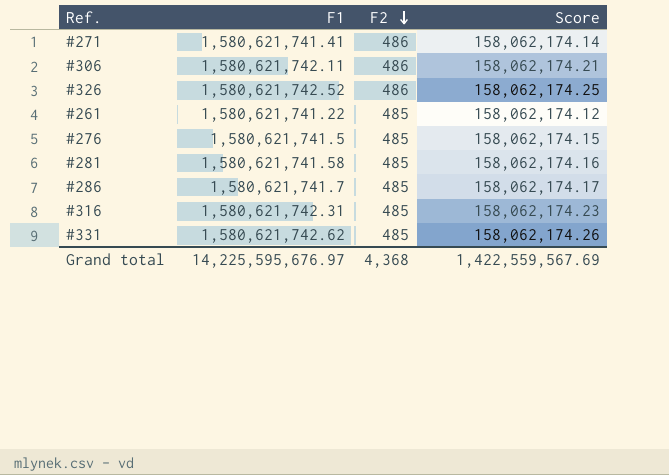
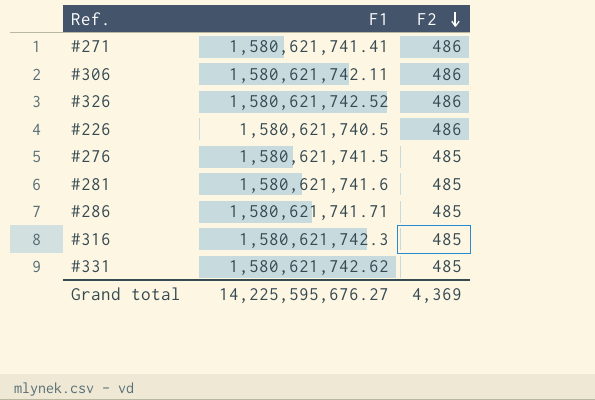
column Score | formula: [F1] * 0.1 -> none
row #261: 1,580,621,741.22 | 485 | 158,062,174.12 -> none
row #226: none -> 1,580,621,740.5 | 486
#281 | F1: 1,580,621,741.58 -> 1,580,621,741.6
#286 | F1: 1,580,621,741.7 -> 1,580,621,741.71
#316 | F1: 1,580,621,742.31 -> 1,580,621,742.3
Grand total | F1: 14,225,595,676.97 -> 14,225,595,676.27
Grand total | F2: 4,368 -> 4,369

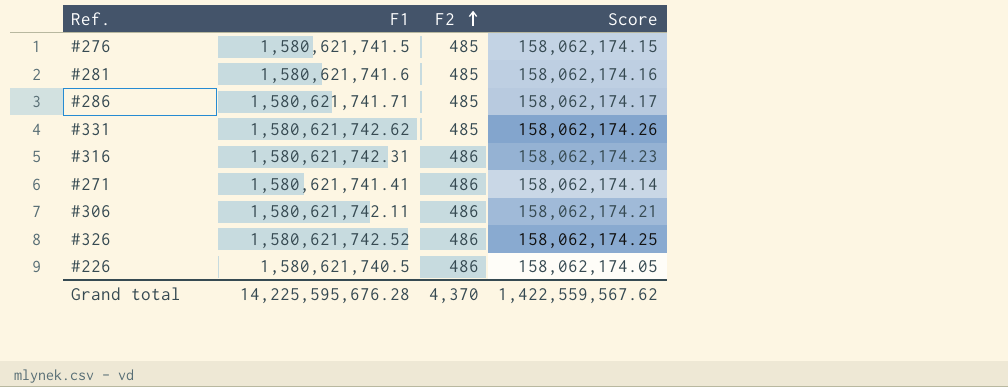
row order: F2 descending -> F2 ascending
column Score | formula: none -> [F1] * 0.1
#316 | F1: 1,580,621,742.3 -> 1,580,621,742.31
#316 | F2: 485 -> 486
Grand total | F1: 14,225,595,676.27 -> 14,225,595,676.28
Grand total | F2: 4,369 -> 4,370

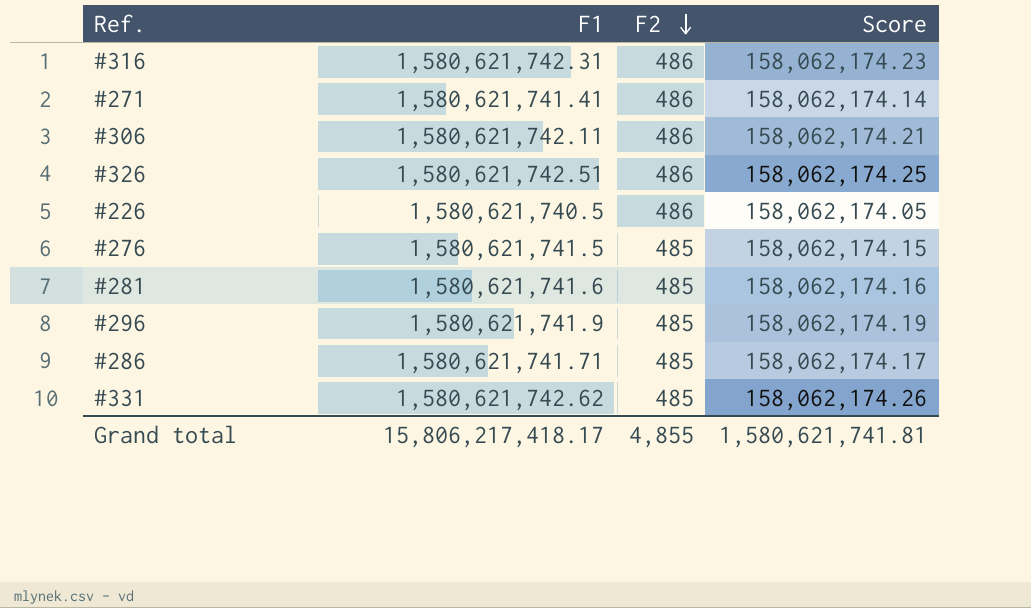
row order: F2 ascending -> F2 descending
#326 | F1: 1,580,621,742.52 -> 1,580,621,742.51
row #296: none -> 1,580,621,741.9 | 485 | 158,062,174.19
Grand total | F1: 14,225,595,676.28 -> 15,806,217,418.17
Grand total | F2: 4,370 -> 4,855
Grand total | Score: 1,422,559,567.62 -> 1,580,621,741.81

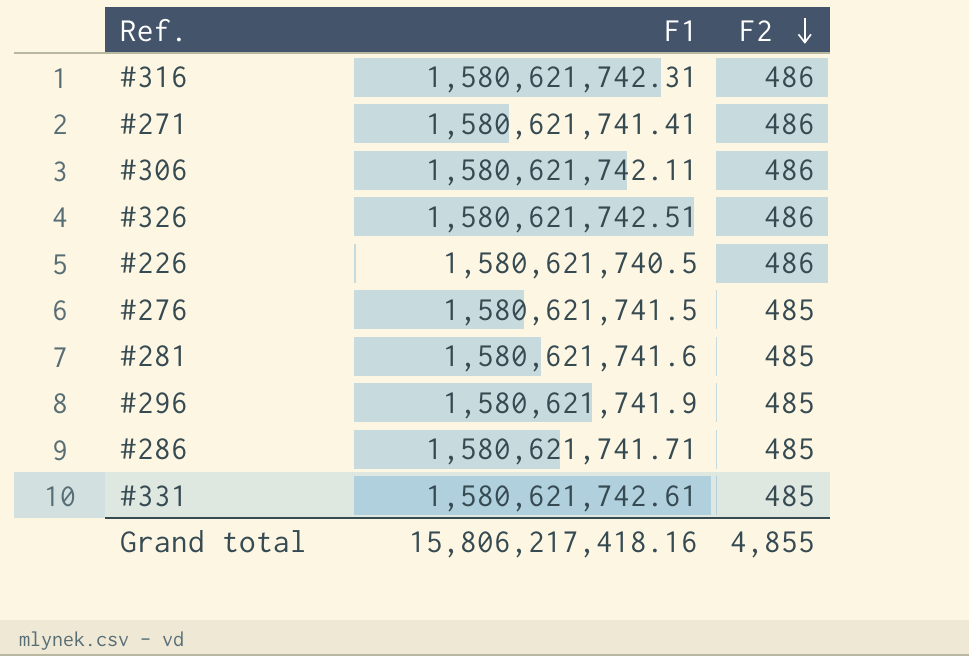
column Score | formula: [F1] * 0.1 -> none
#331 | F1: 1,580,621,742.62 -> 1,580,621,742.61
Grand total | F1: 15,806,217,418.17 -> 15,806,217,418.16

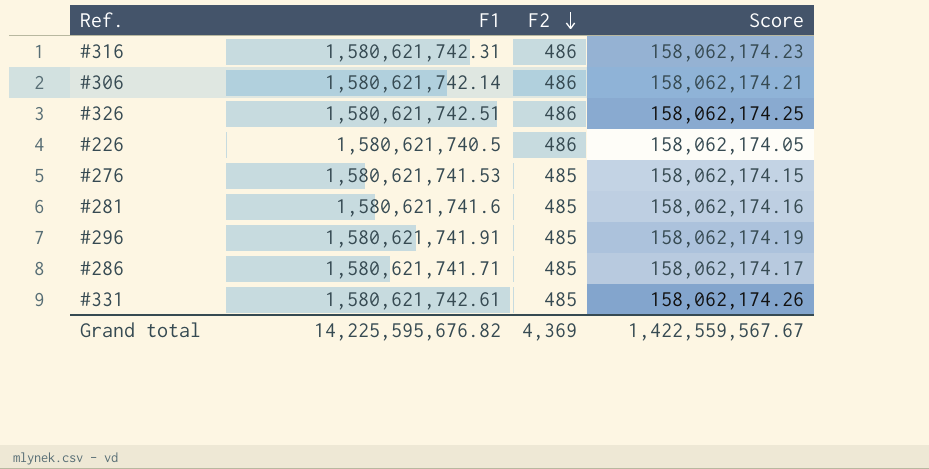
column Score | formula: none -> [F1] * 0.1
row #271: 1,580,621,741.41 | 486 -> none
#306 | F1: 1,580,621,742.11 -> 1,580,621,742.14
#276 | F1: 1,580,621,741.5 -> 1,580,621,741.53
#296 | F1: 1,580,621,741.9 -> 1,580,621,741.91
Grand total | F1: 15,806,217,418.16 -> 14,225,595,676.82
Grand total | F2: 4,855 -> 4,369

